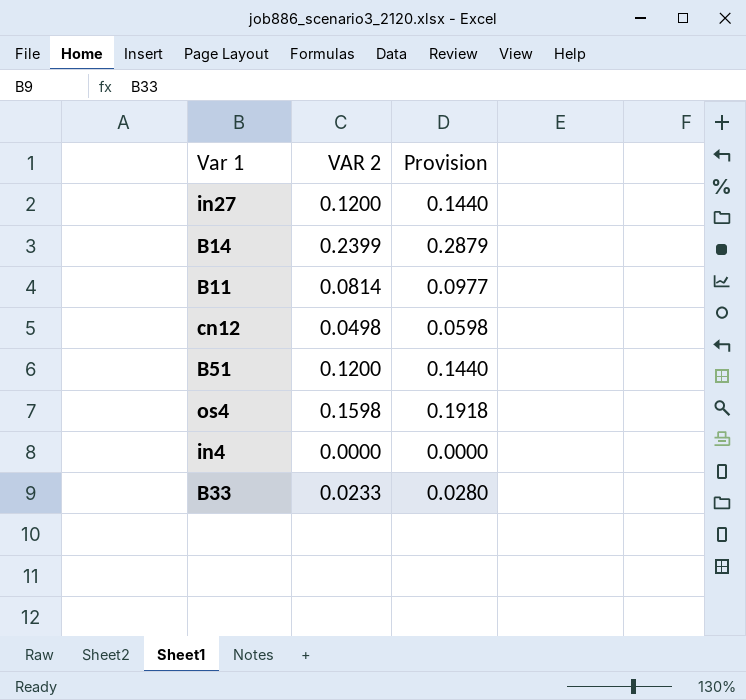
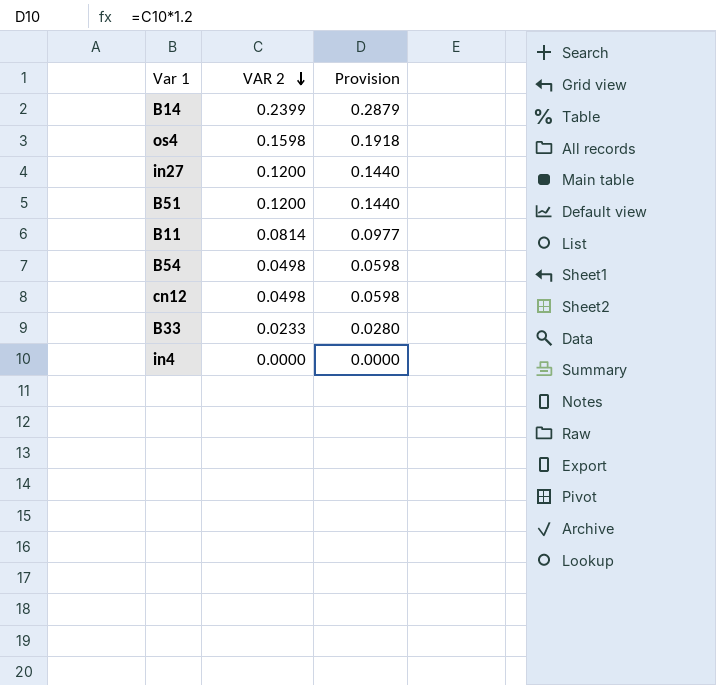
row order: none -> VAR 2 descending
row B54: none -> 0.0498 | 0.0598

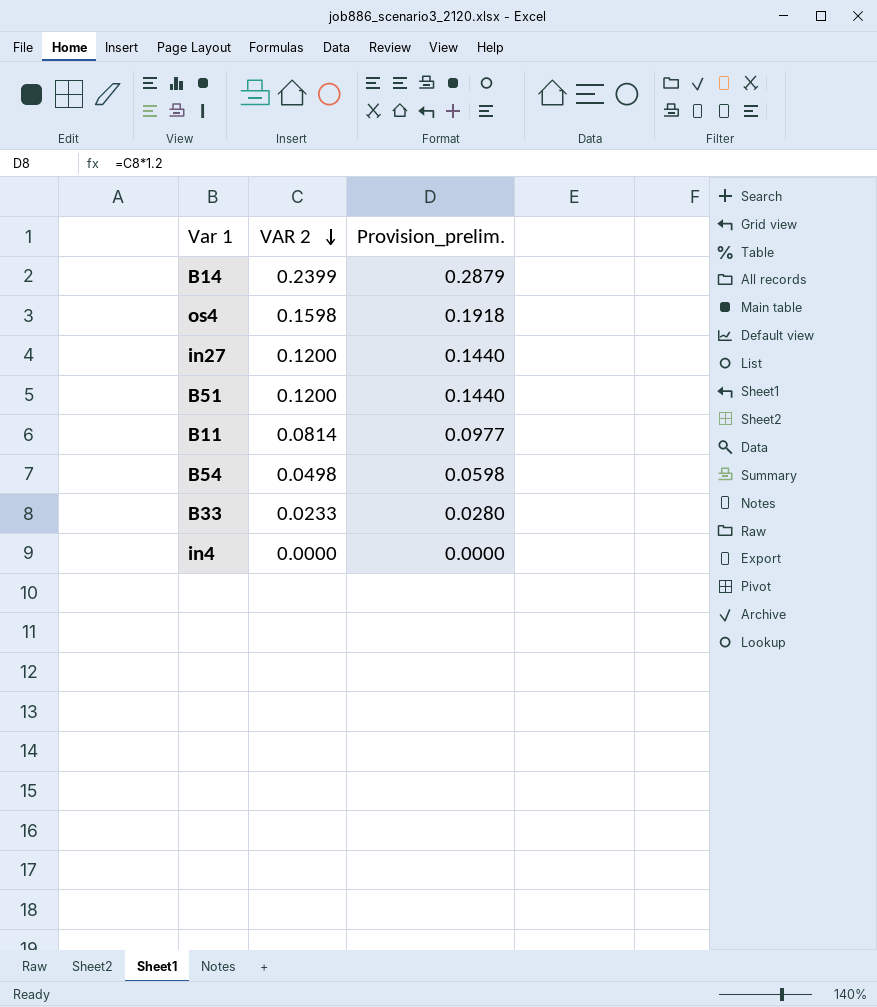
column name: Provision -> Provision_prelim.
row cn12: 0.0498 | 0.0598 -> none

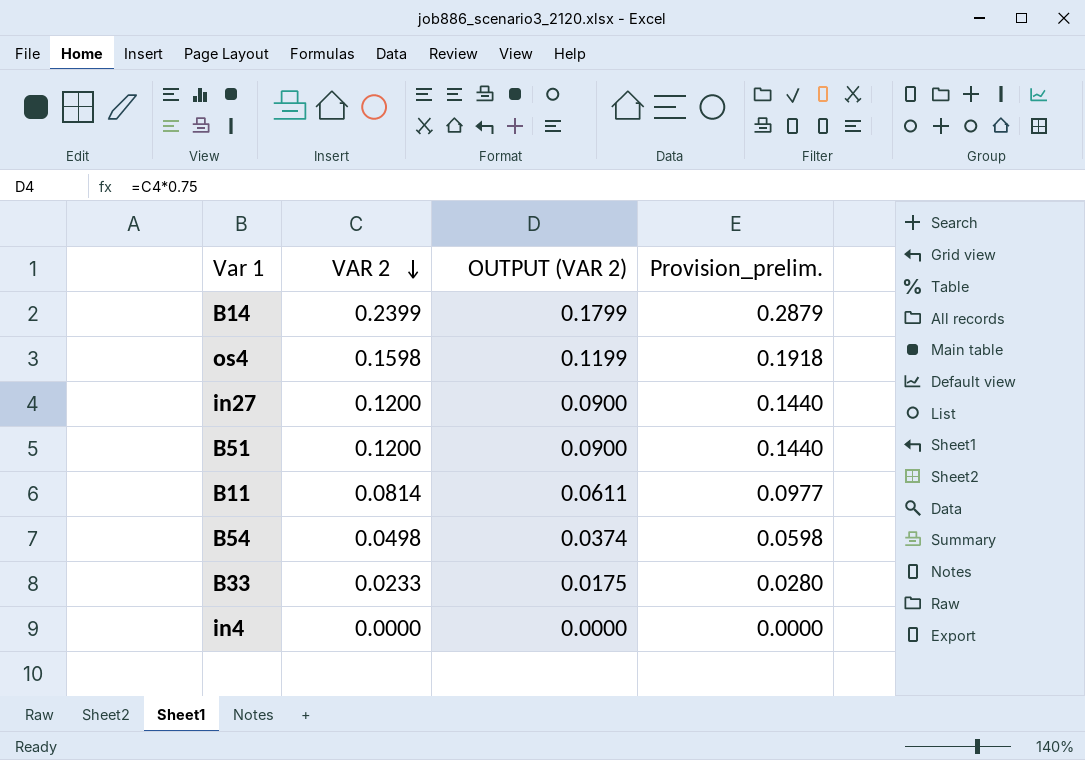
column OUTPUT (VAR 2) | formula: none -> [VAR 2] * 0.75

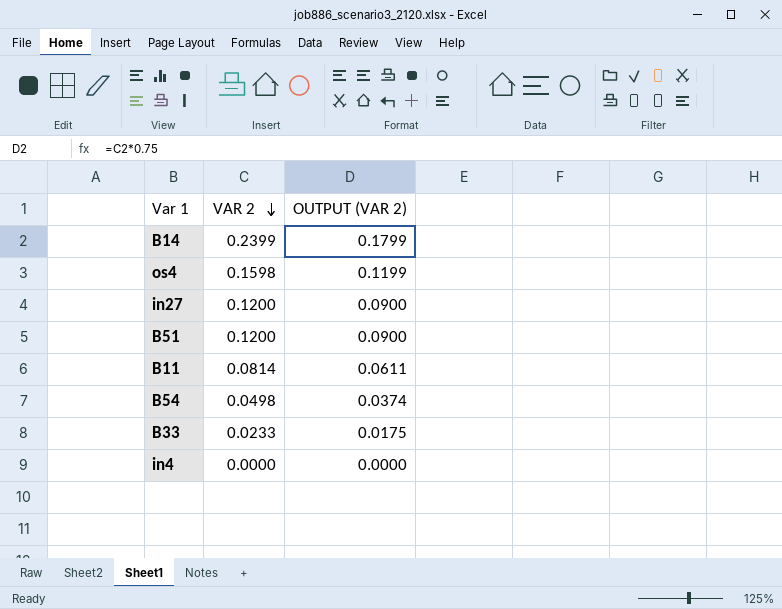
column Provision_prelim. | formula: [VAR 2] * 1.2 -> none

